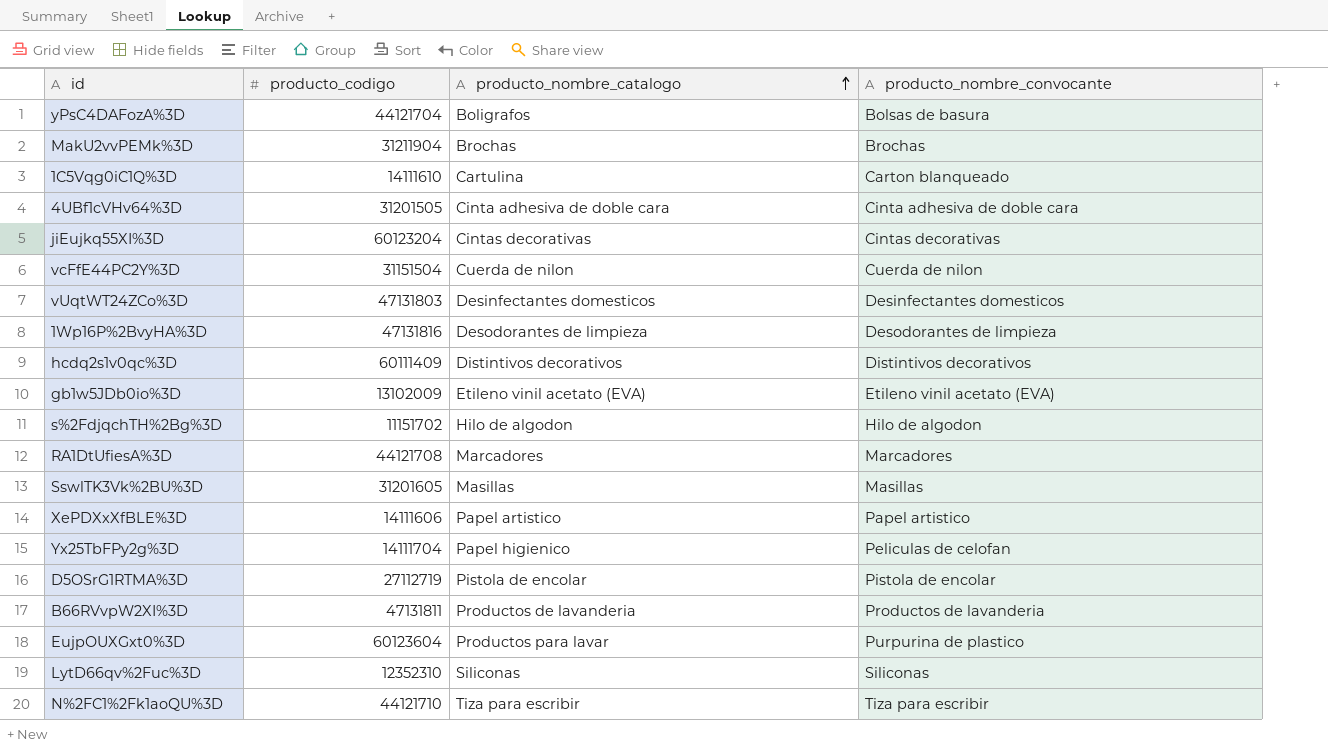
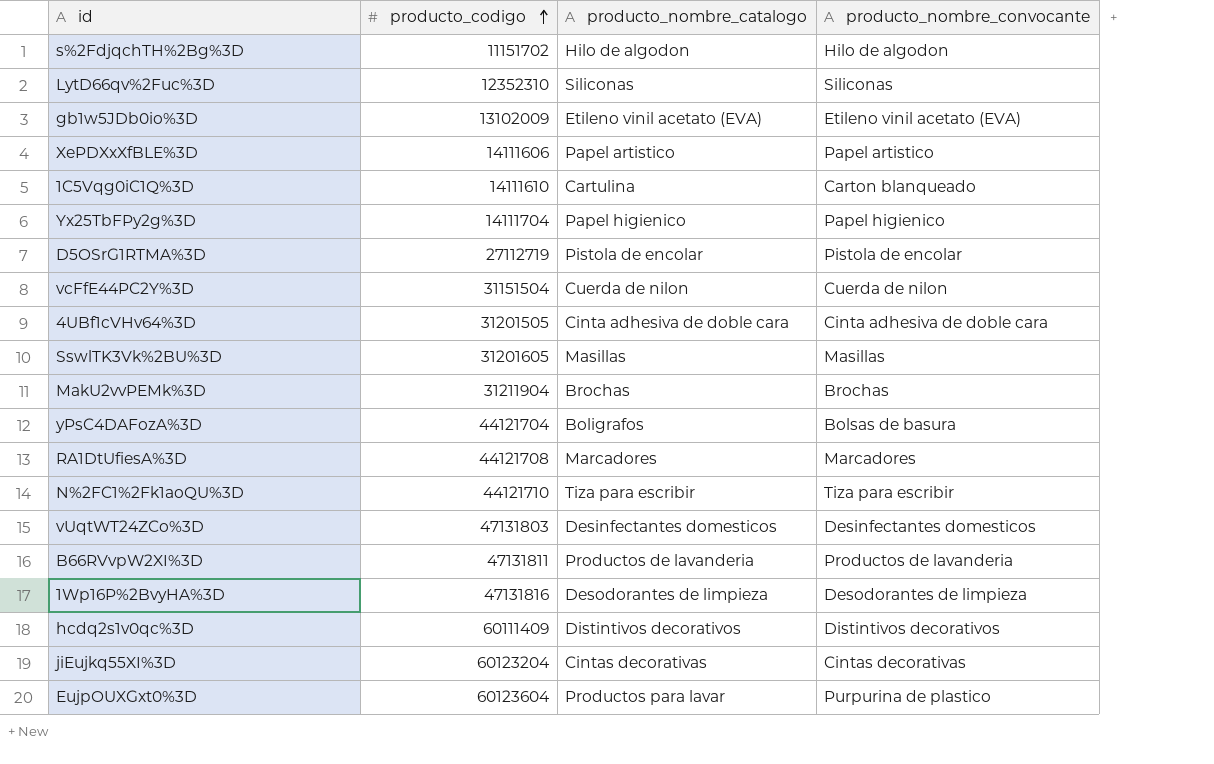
row order: producto_nombre_catalogo ascending -> producto_codigo ascending
Yx25TbFPy2g%3D | producto_nombre_convocante: Peliculas de celofan -> Papel higienico

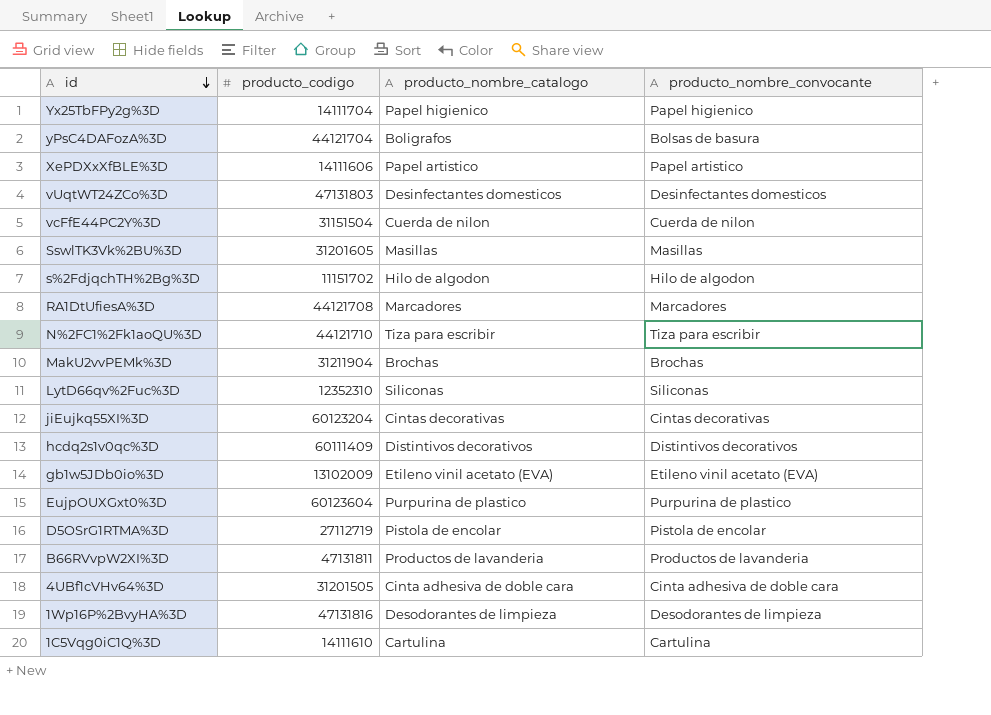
row order: producto_codigo ascending -> id descending
EujpOUXGxt0%3D | producto_nombre_catalogo: Productos para lavar -> Purpurina de plastico
1C5Vqg0iC1Q%3D | producto_nombre_convocante: Carton blanqueado -> Cartulina

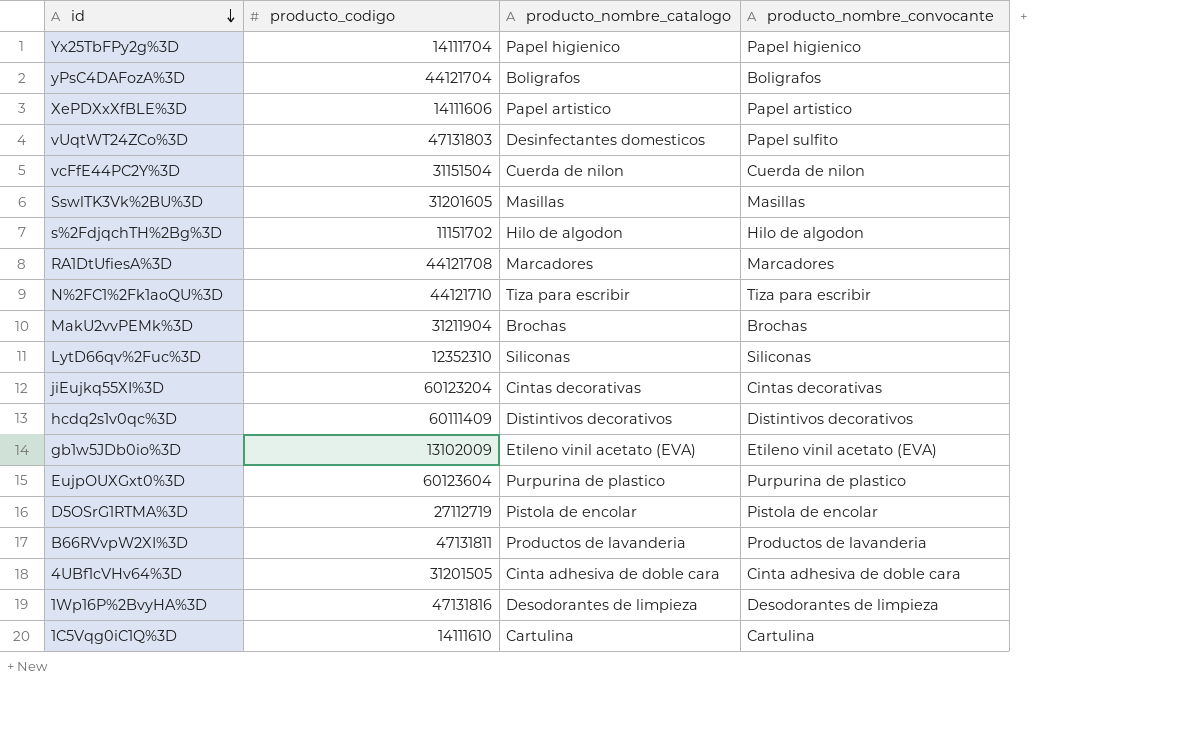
yPsC4DAFozA%3D | producto_nombre_convocante: Bolsas de basura -> Boligrafos
vUqtWT24ZCo%3D | producto_nombre_convocante: Desinfectantes domesticos -> Papel sulfito

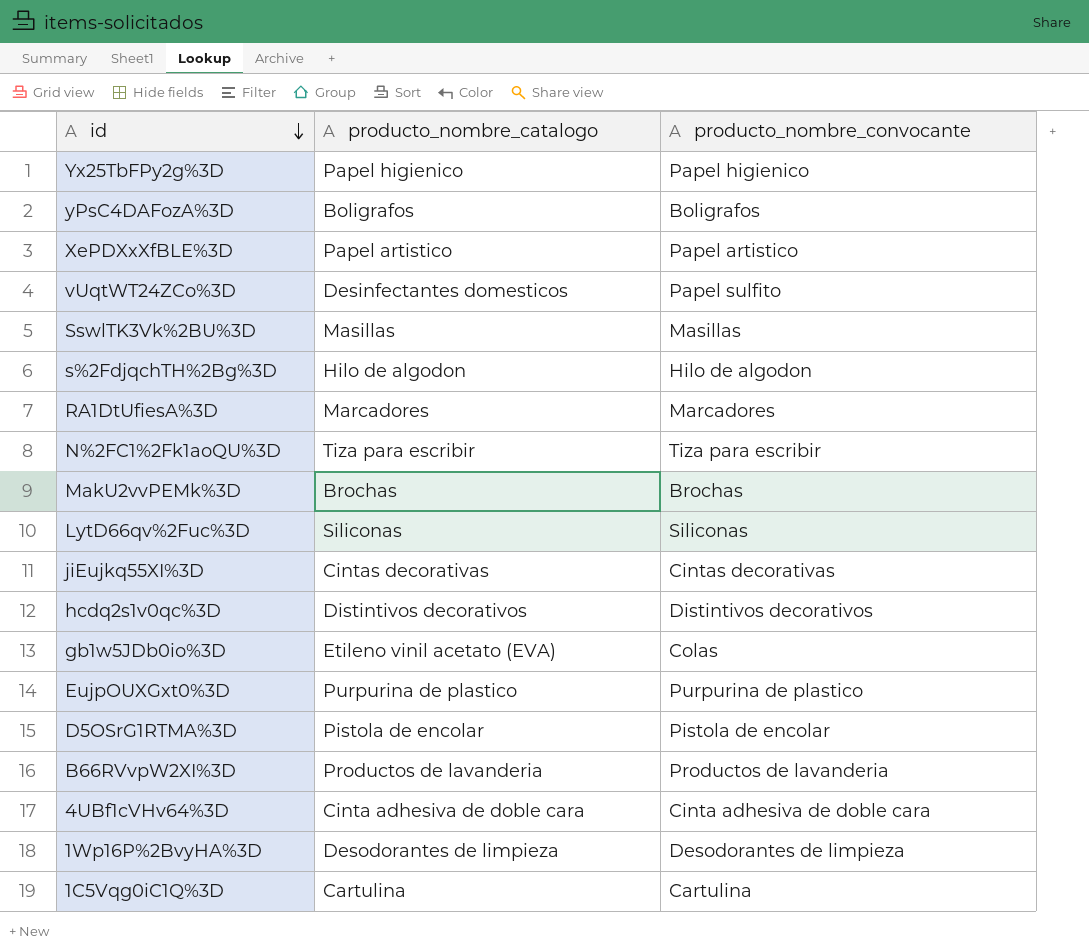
column producto_codigo | position: 2 -> none
row vcFfE44PC2Y%3D: 31151504 | Cuerda de nilon | Cuerda de nilon -> none
gb1w5JDb0io%3D | producto_nombre_convocante: Etileno vinil acetato (EVA) -> Colas

